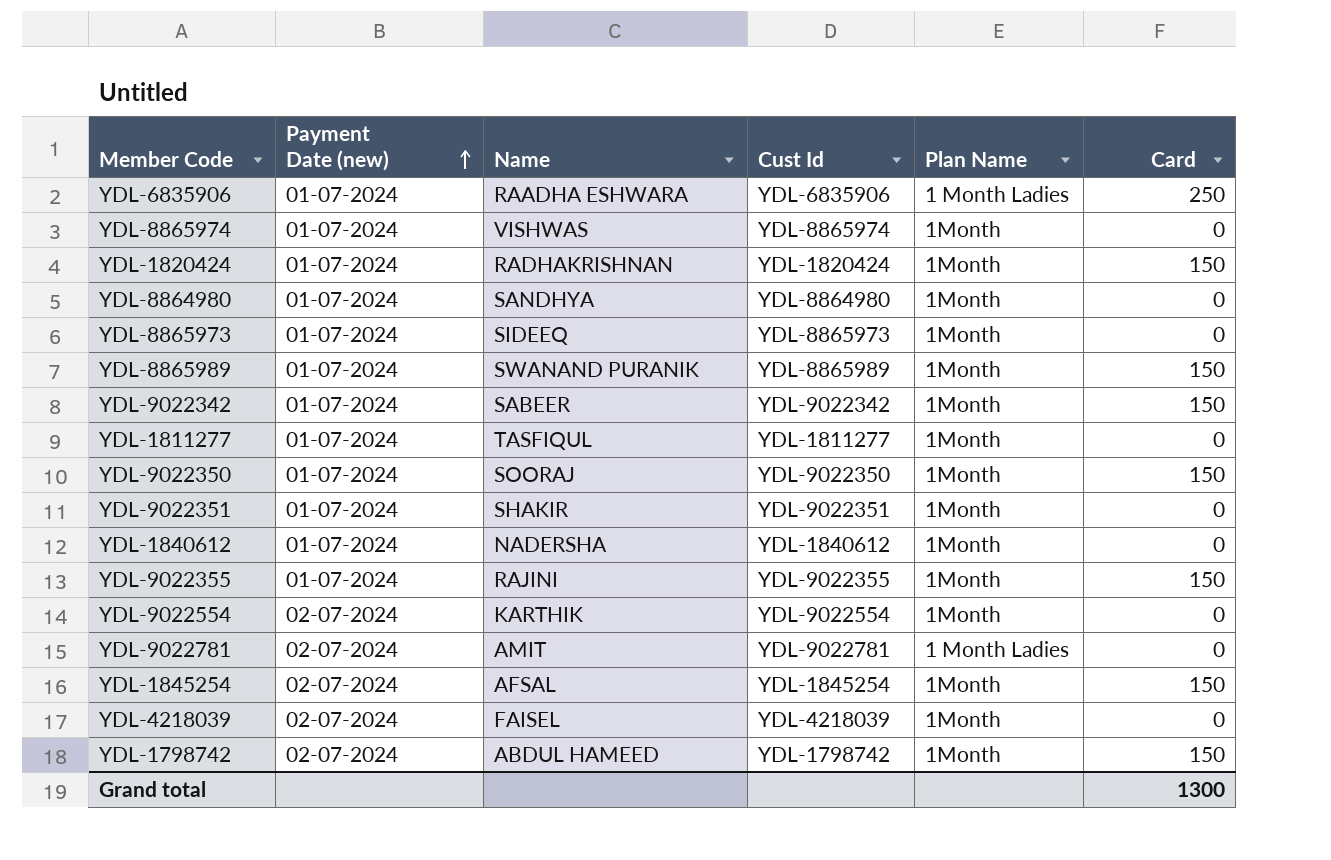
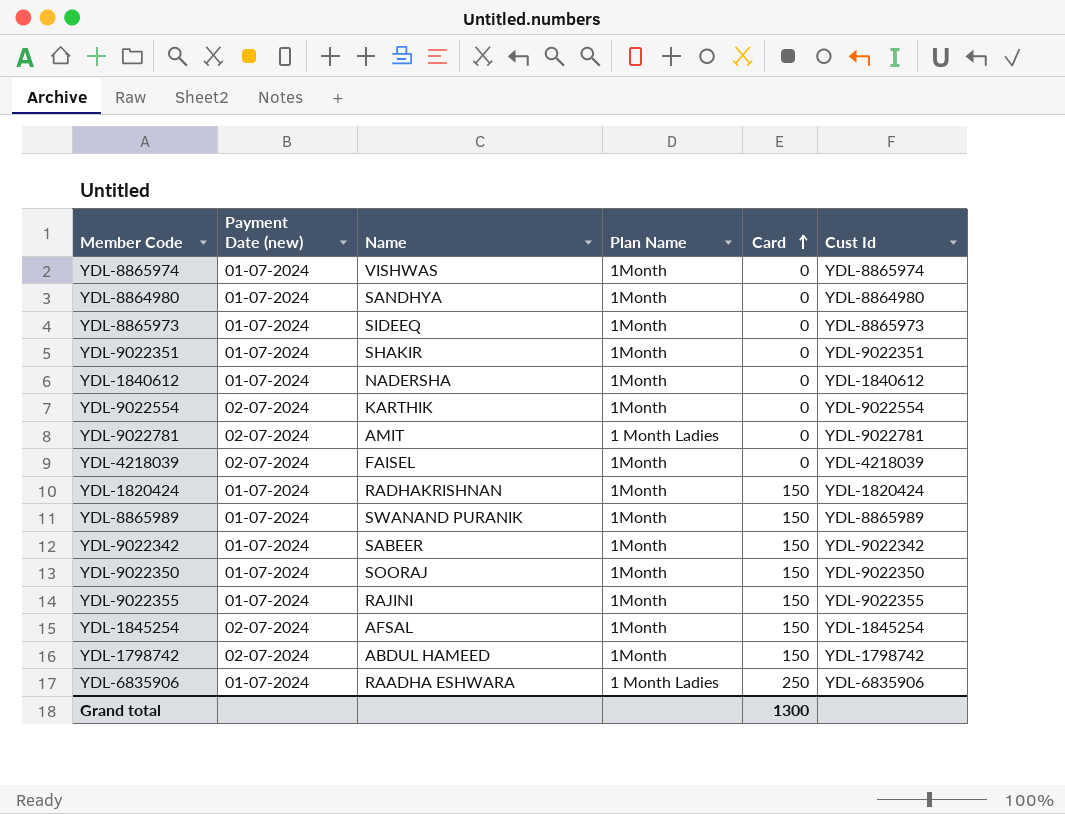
row order: Payment Date (new) ascending -> Card ascending
column Cust Id | position: 4 -> 6
row YDL-1811277: 01-07-2024 | TASFIQUL | YDL-1811277 | 1Month | 0 -> none

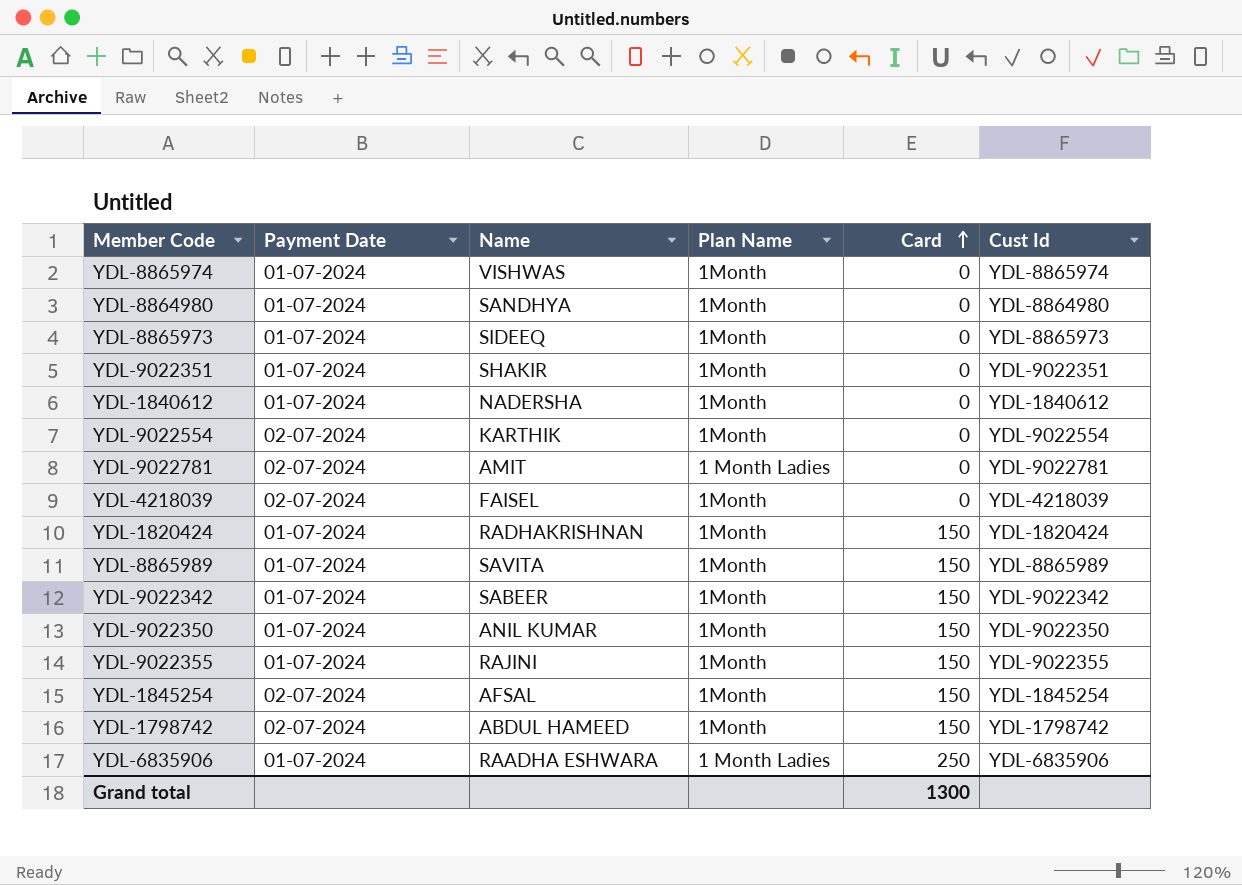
column name: Payment Date (new) -> Payment Date
YDL-8865989 | Name: SWANAND PURANIK -> SAVITA
YDL-9022350 | Name: SOORAJ -> ANIL KUMAR

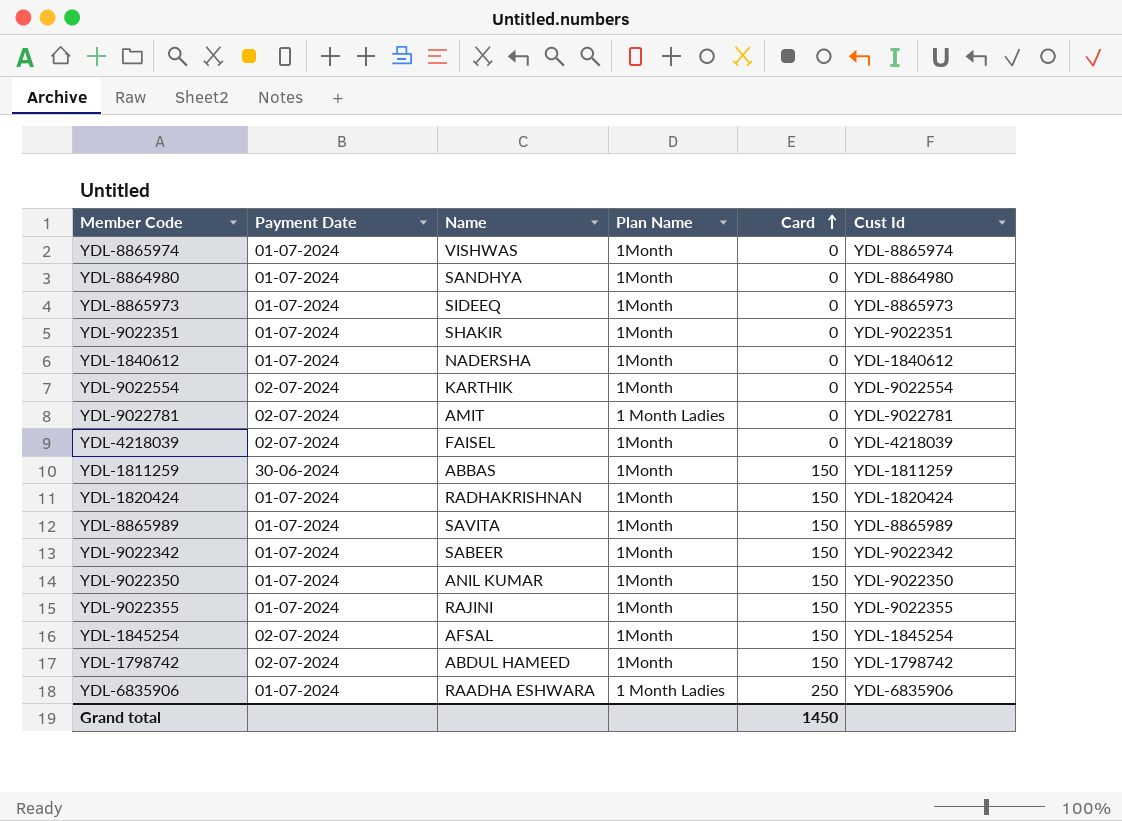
row YDL-1811259: none -> 30-06-2024 | ABBAS | 1Month | 150 | YDL-1811259
Grand total | Card: 1300 -> 1450

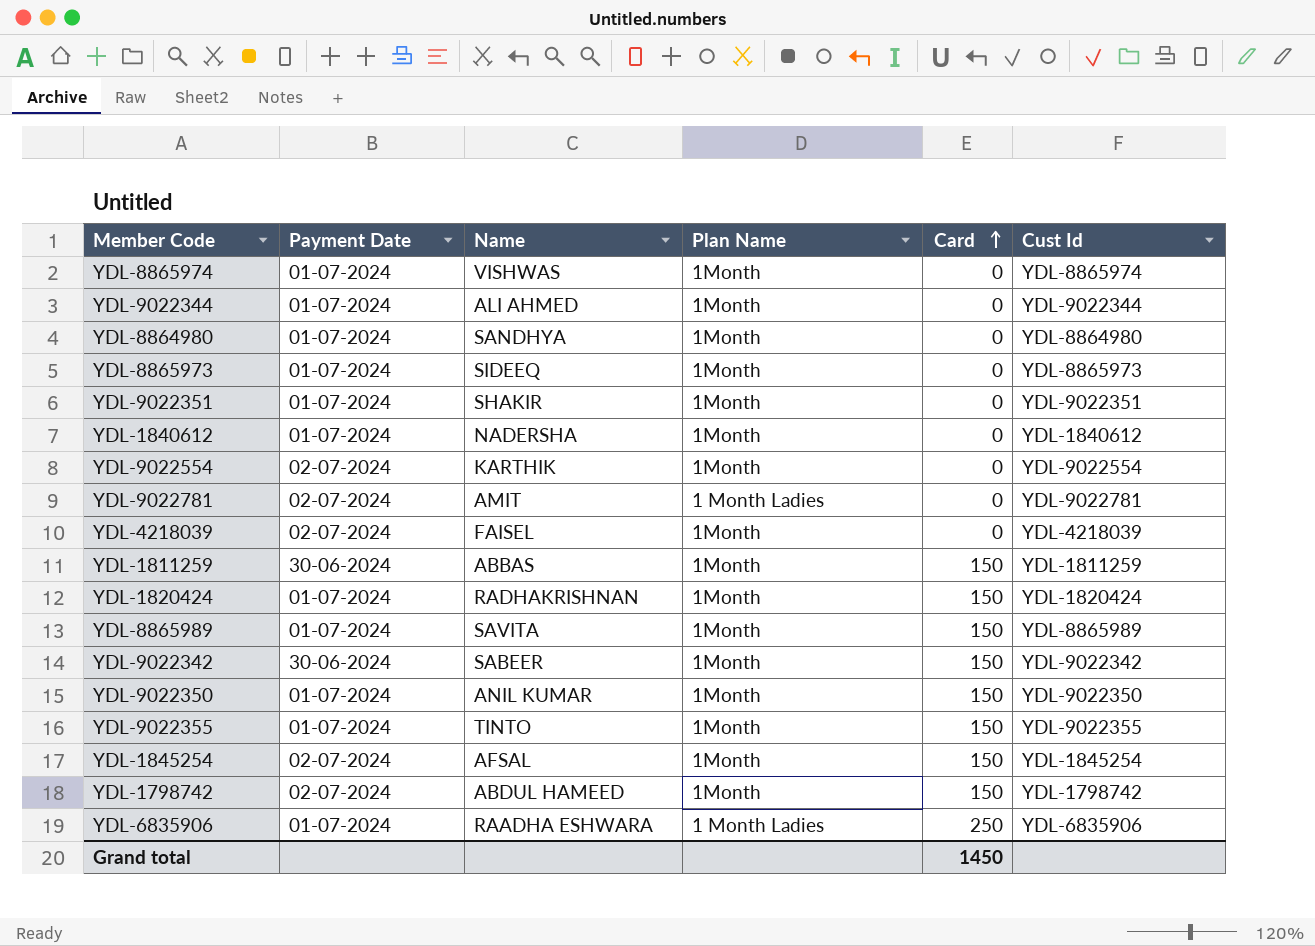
row YDL-9022344: none -> 01-07-2024 | ALI AHMED | 1Month | 0 | YDL-9022344
YDL-9022342 | Payment Date: 01-07-2024 -> 30-06-2024
YDL-9022355 | Name: RAJINI -> TINTO

